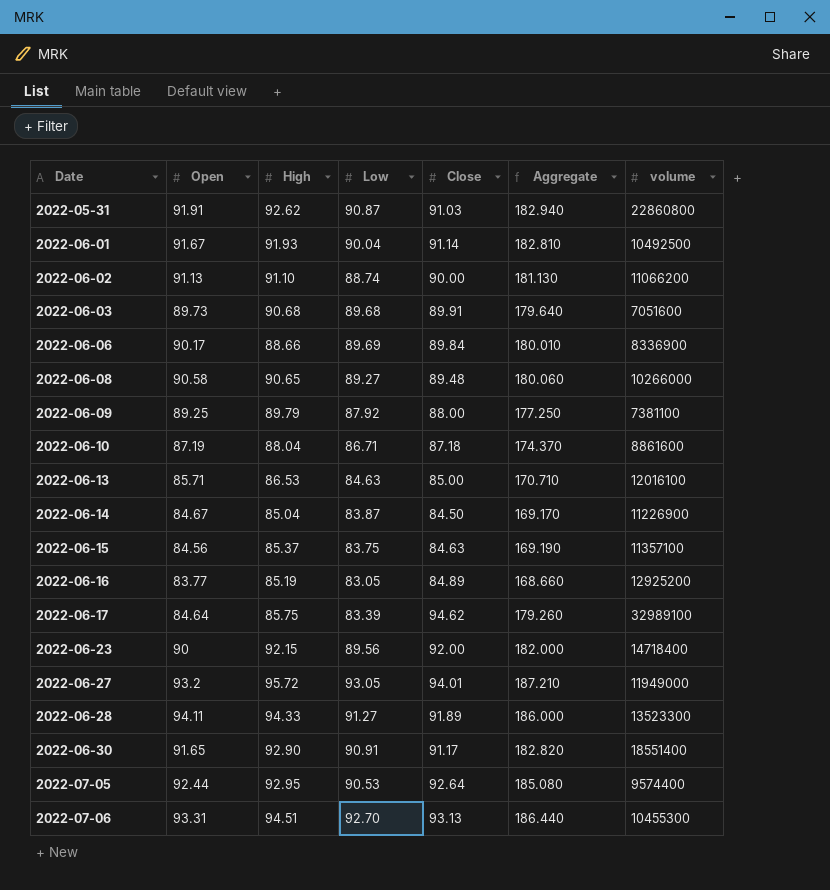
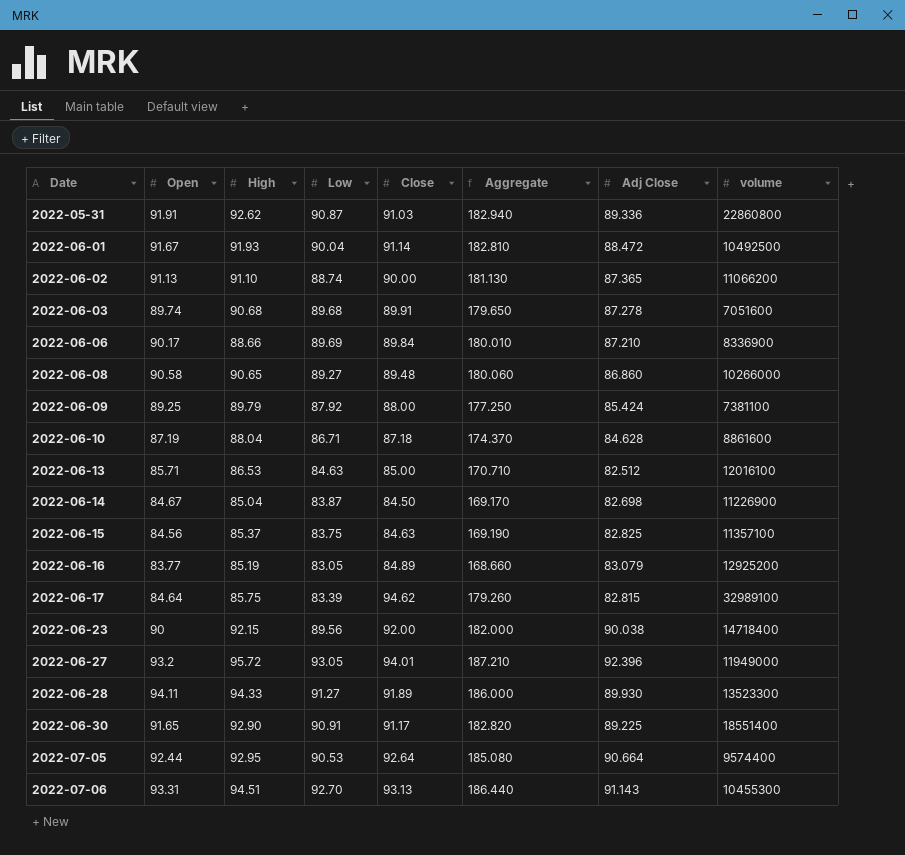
column Adj Close | position: none -> 7
2022-06-03 | Open: 89.73 -> 89.74
2022-06-03 | Aggregate: 179.640 -> 179.650

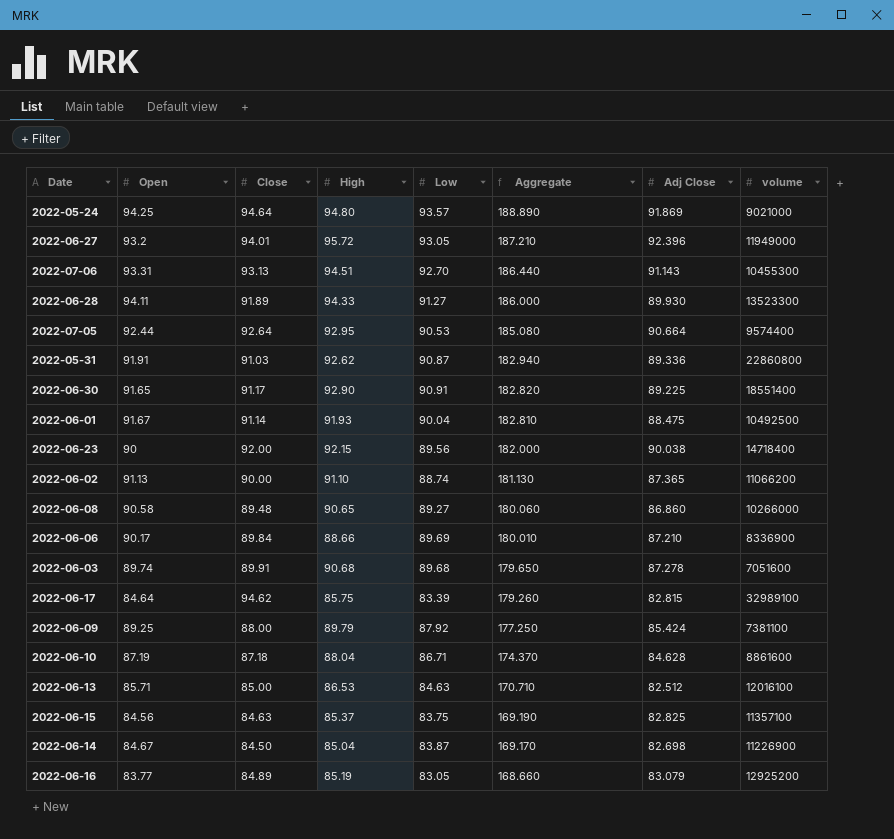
row order: Date ascending -> Aggregate descending
column Close | position: 5 -> 3
row 2022-05-24: none -> 94.25 | 94.64 | 94.80 | 93.57 | 188.890 | 91.869 | 9021000
2022-06-01 | Adj Close: 88.472 -> 88.475

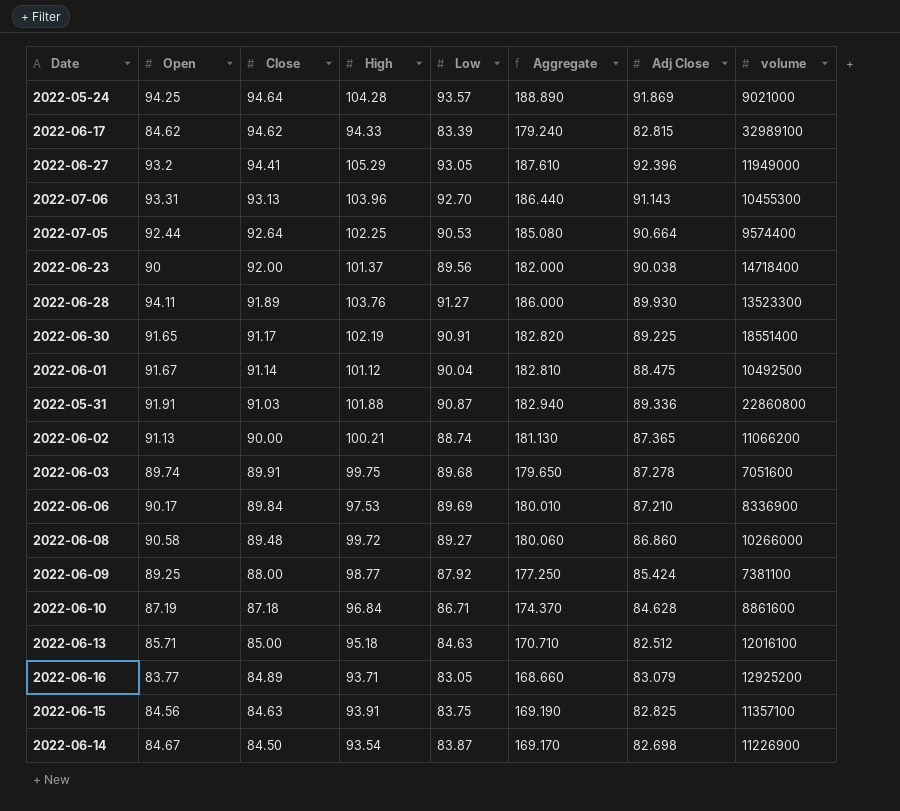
row order: Aggregate descending -> Close descending
2022-05-24 | High: 94.80 -> 104.28
2022-06-17 | Open: 84.64 -> 84.62
2022-06-17 | High: 85.75 -> 94.33
2022-06-17 | Aggregate: 179.260 -> 179.240
2022-06-27 | Close: 94.01 -> 94.41
2022-06-27 | High: 95.72 -> 105.29
2022-06-27 | Aggregate: 187.210 -> 187.610
2022-07-06 | High: 94.51 -> 103.96
2022-07-05 | High: 92.95 -> 102.25
2022-06-23 | High: 92.15 -> 101.37
2022-06-28 | High: 94.33 -> 103.76
2022-06-30 | High: 92.90 -> 102.19
2022-06-01 | High: 91.93 -> 101.12
2022-05-31 | High: 92.62 -> 101.88
2022-06-02 | High: 91.10 -> 100.21
2022-06-03 | High: 90.68 -> 99.75
2022-06-06 | High: 88.66 -> 97.53
2022-06-08 | High: 90.65 -> 99.72
2022-06-09 | High: 89.79 -> 98.77
2022-06-10 | High: 88.04 -> 96.84
2022-06-13 | High: 86.53 -> 95.18
2022-06-16 | High: 85.19 -> 93.71
2022-06-15 | High: 85.37 -> 93.91
2022-06-14 | High: 85.04 -> 93.54

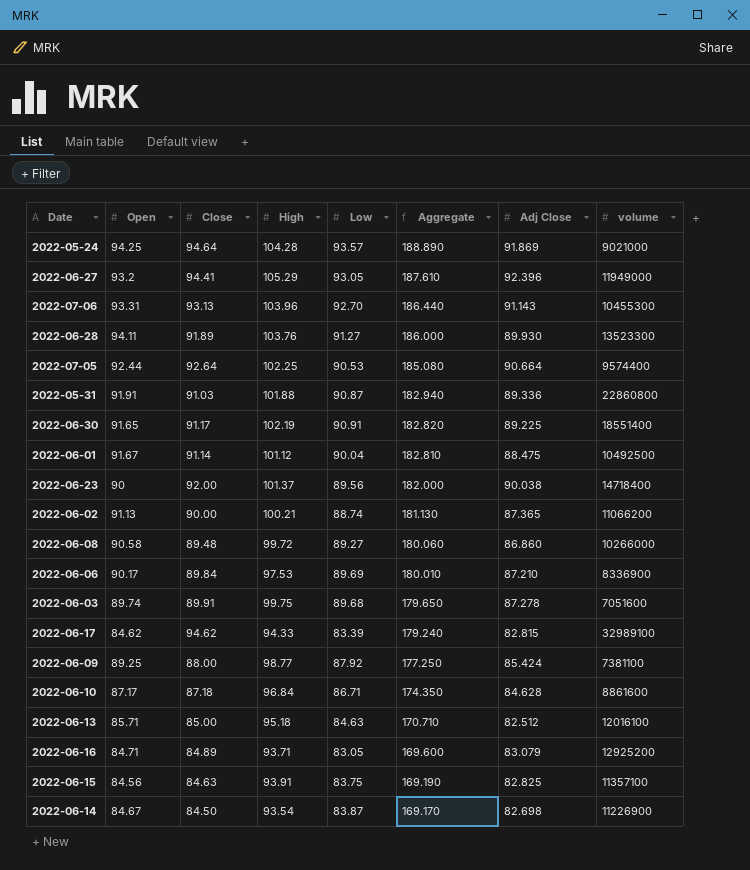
row order: Close descending -> Aggregate descending
2022-06-10 | Open: 87.19 -> 87.17
2022-06-10 | Aggregate: 174.370 -> 174.350
2022-06-16 | Open: 83.77 -> 84.71
2022-06-16 | Aggregate: 168.660 -> 169.600

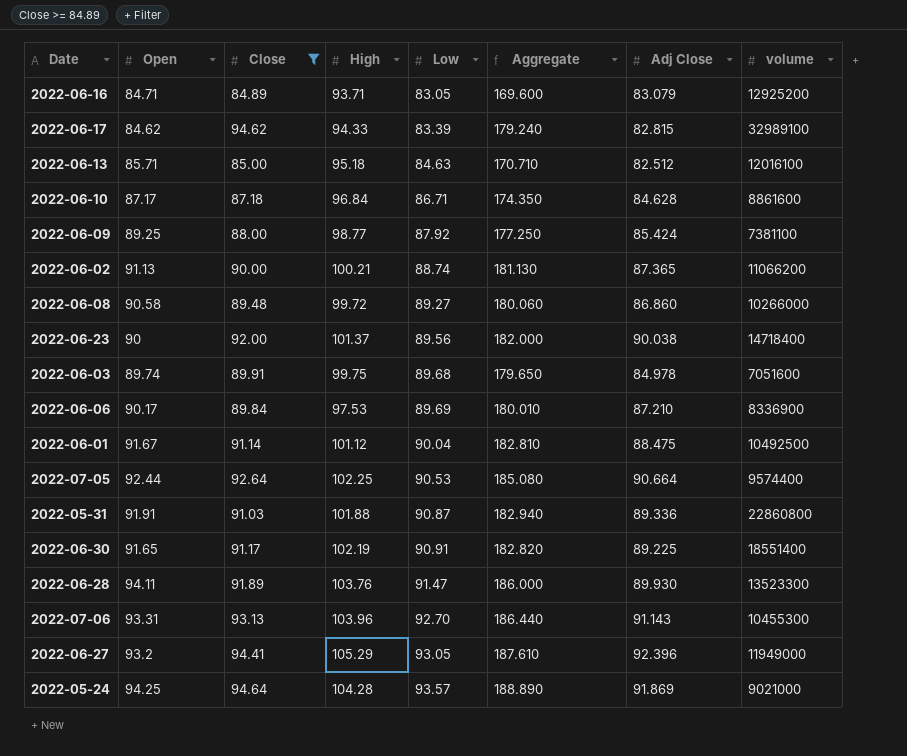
filter: none -> Close >= 84.89
row order: Aggregate descending -> Low ascending
2022-06-03 | Adj Close: 87.278 -> 84.978
2022-06-28 | Low: 91.27 -> 91.47

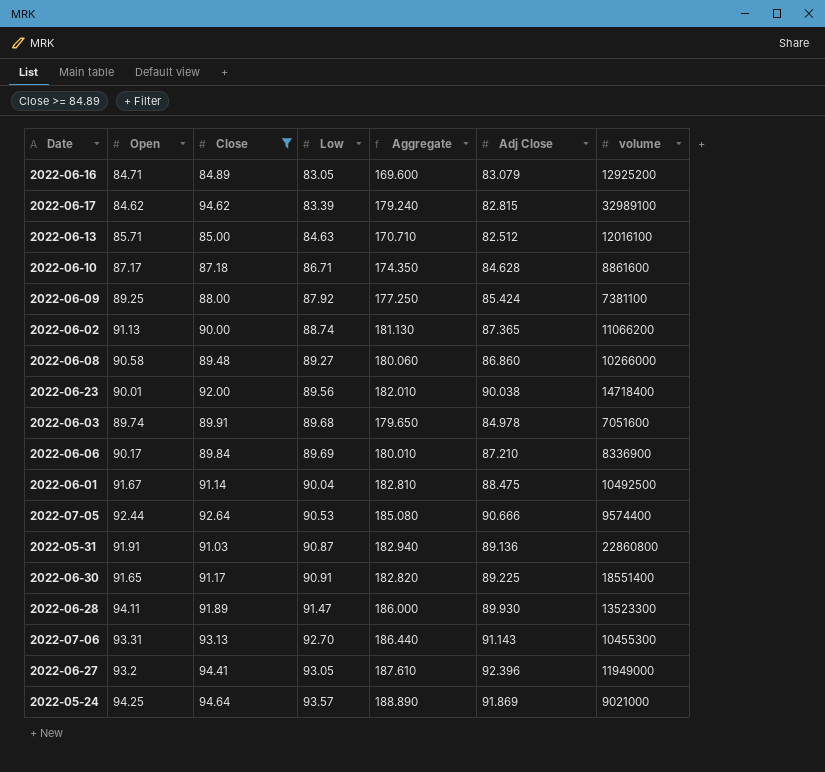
column High | position: 4 -> none
2022-06-23 | Open: 90 -> 90.01
2022-06-23 | Aggregate: 182.000 -> 182.010
2022-07-05 | Adj Close: 90.664 -> 90.666
2022-05-31 | Adj Close: 89.336 -> 89.136

